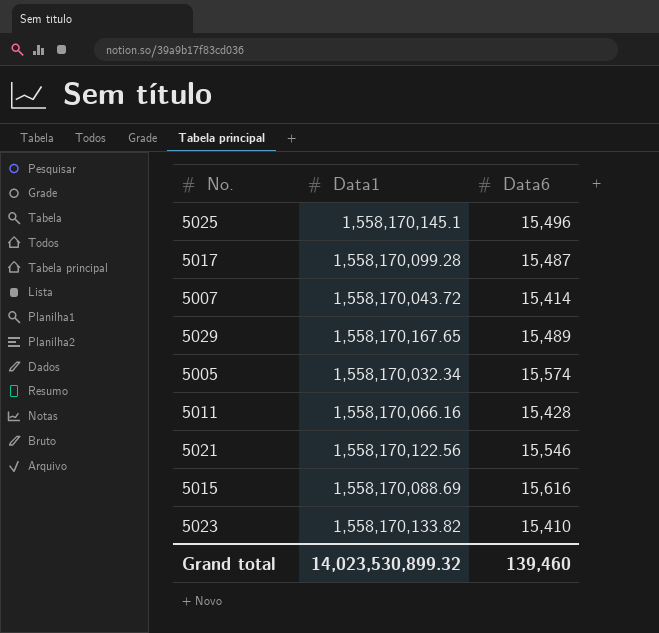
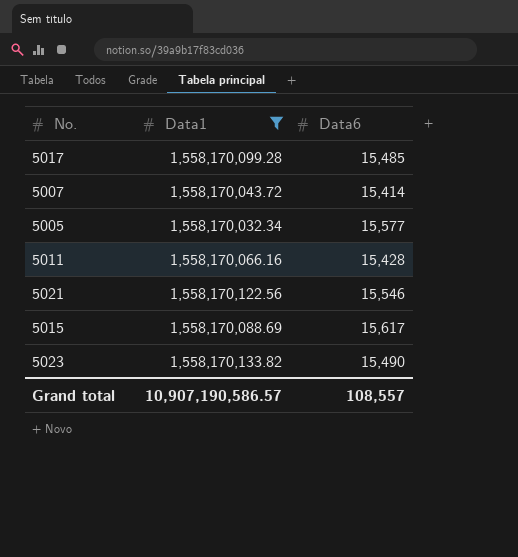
filter: none -> Data1 <= 1,558,170,133.82
5017 | Data6: 15,487 -> 15,485
5005 | Data6: 15,574 -> 15,577
5015 | Data6: 15,616 -> 15,617
5023 | Data6: 15,410 -> 15,490
Grand total | Data1: 14,023,530,899.32 -> 10,907,190,586.57
Grand total | Data6: 139,460 -> 108,557

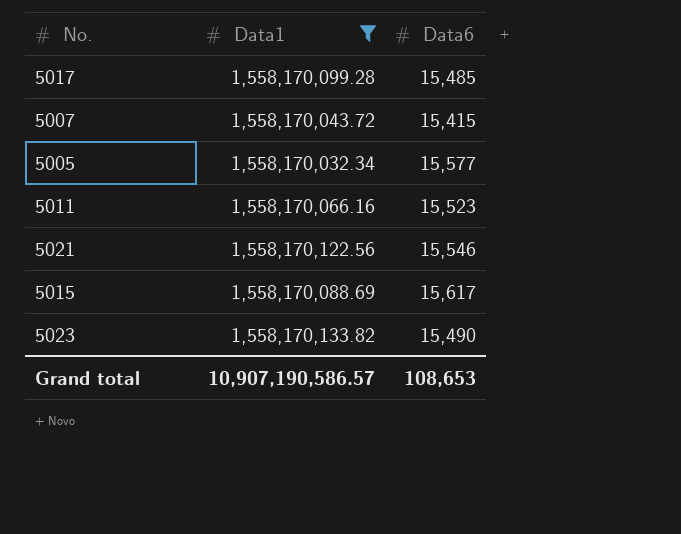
5007 | Data6: 15,414 -> 15,415
5011 | Data6: 15,428 -> 15,523
Grand total | Data6: 108,557 -> 108,653

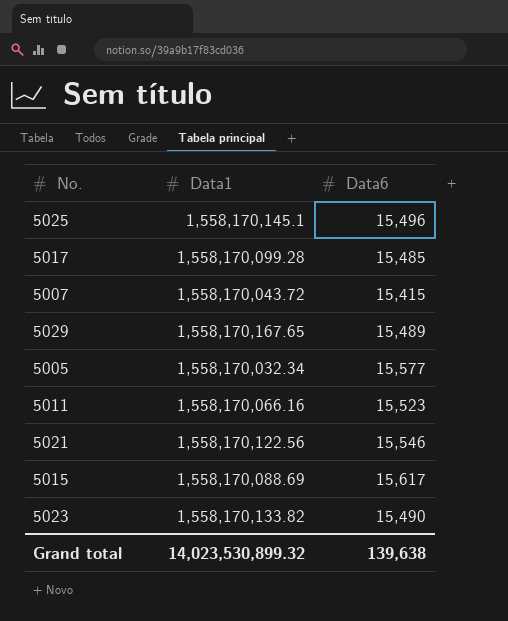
filter: Data1 <= 1,558,170,133.82 -> none
Grand total | Data1: 10,907,190,586.57 -> 14,023,530,899.32
Grand total | Data6: 108,653 -> 139,638

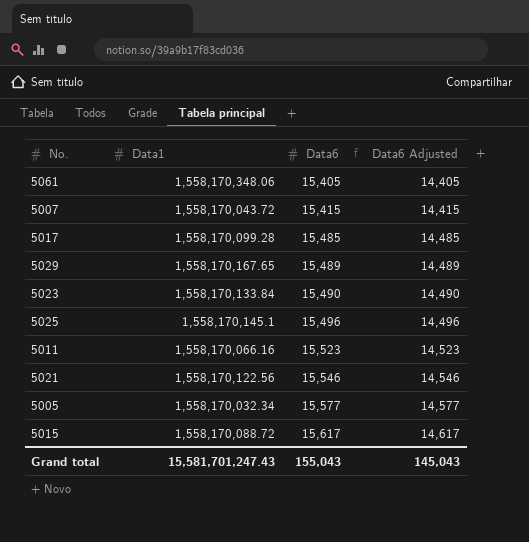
row order: none -> Data6 ascending
column Data6 Adjusted | formula: none -> [Data6] - 1000
row 5061: none -> 1,558,170,348.06 | 15,405 | 14,405
5023 | Data1: 1,558,170,133.82 -> 1,558,170,133.84
5015 | Data1: 1,558,170,088.69 -> 1,558,170,088.72
Grand total | Data1: 14,023,530,899.32 -> 15,581,701,247.43
Grand total | Data6: 139,638 -> 155,043

